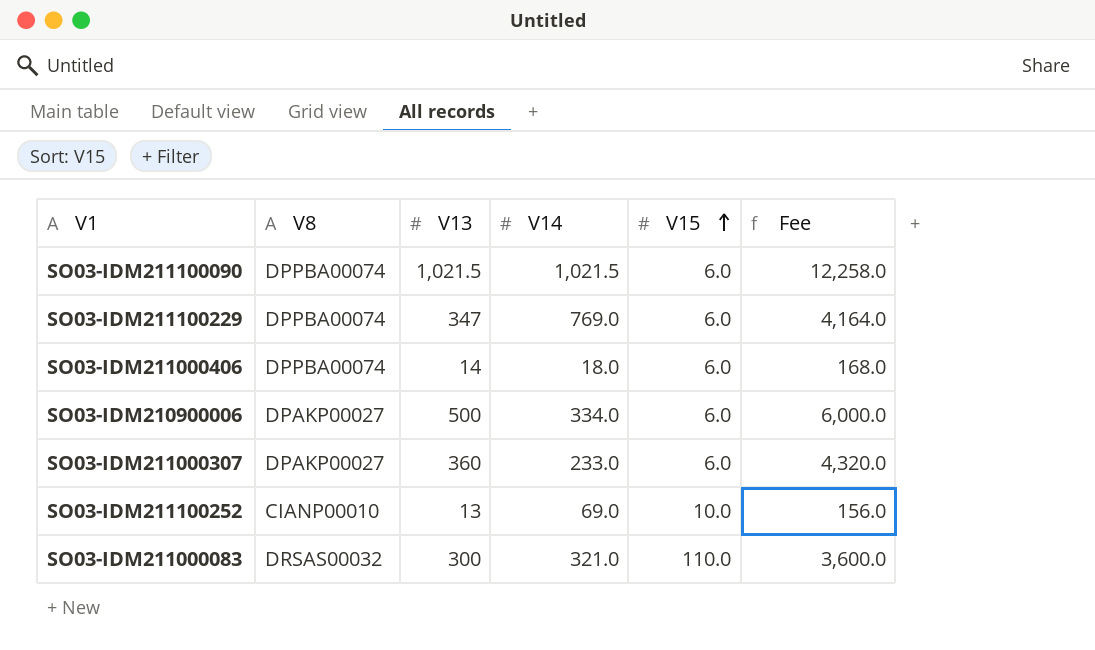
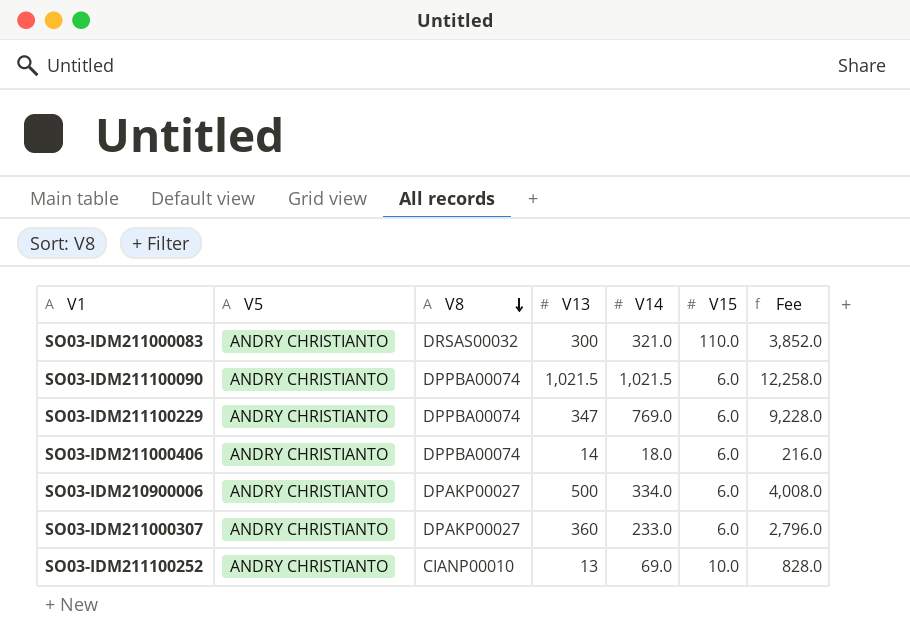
row order: V15 ascending -> V8 descending
column V5 | position: none -> 2
column Fee | formula: [V13] * 12 -> [V14] * 12

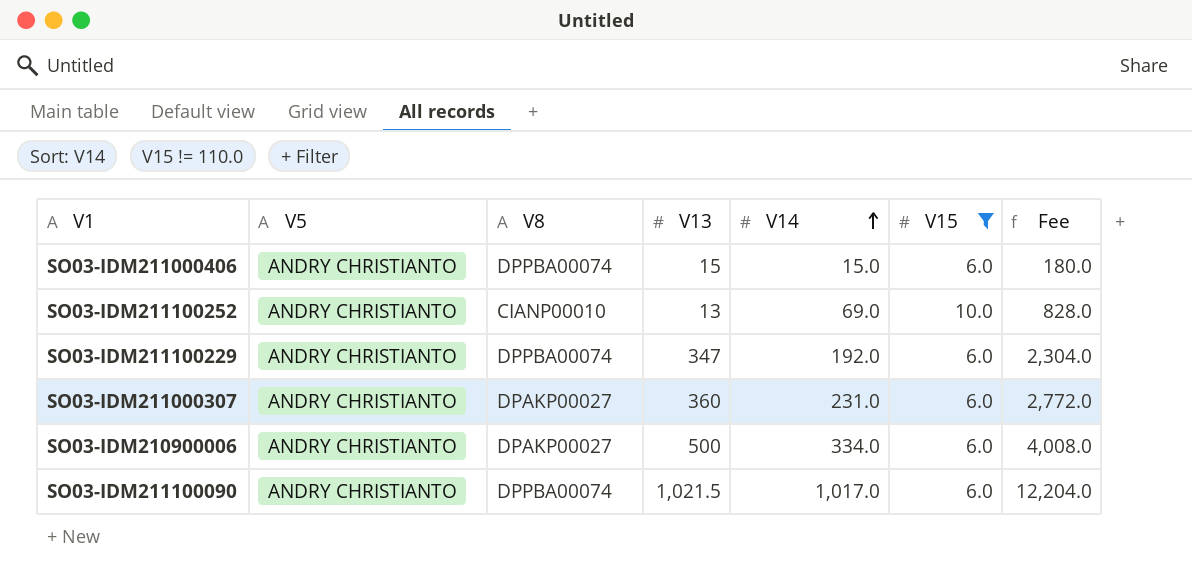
filter: none -> V15 != 110.0
row order: V8 descending -> V14 ascending
SO03-IDM211000406 | V13: 14 -> 15
SO03-IDM211000406 | V14: 18.0 -> 15.0
SO03-IDM211000406 | Fee: 216.0 -> 180.0
SO03-IDM211100229 | V14: 769.0 -> 192.0
SO03-IDM211100229 | Fee: 9,228.0 -> 2,304.0
SO03-IDM211000307 | V14: 233.0 -> 231.0
SO03-IDM211000307 | Fee: 2,796.0 -> 2,772.0
SO03-IDM211100090 | V14: 1,021.5 -> 1,017.0
SO03-IDM211100090 | Fee: 12,258.0 -> 12,204.0

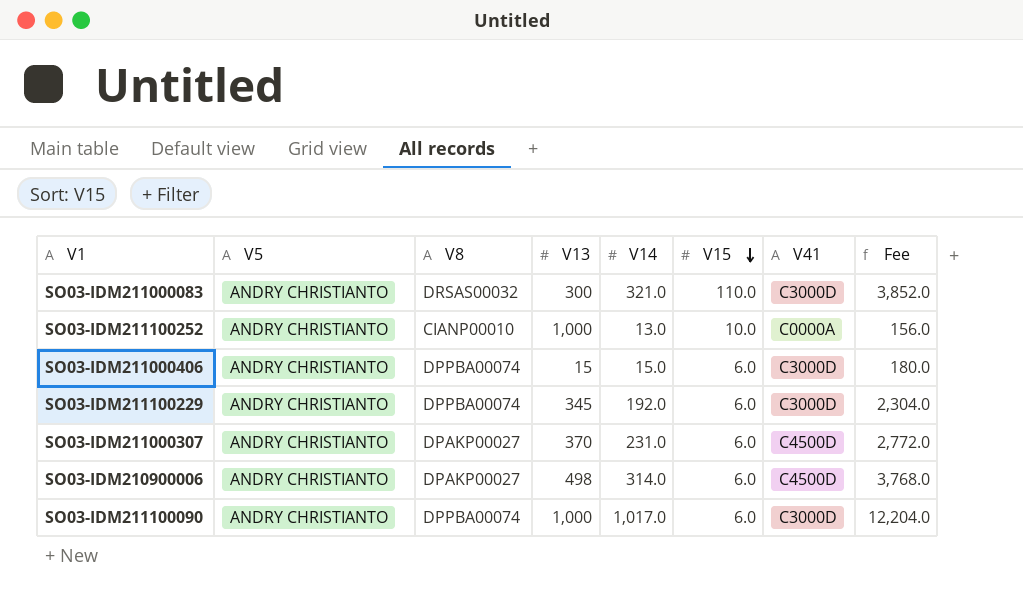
filter: V15 != 110.0 -> none
row order: V14 ascending -> V15 descending
column V41 | position: none -> 7
SO03-IDM211100252 | V13: 13 -> 1,000
SO03-IDM211100252 | V14: 69.0 -> 13.0
SO03-IDM211100252 | Fee: 828.0 -> 156.0
SO03-IDM211100229 | V13: 347 -> 345
SO03-IDM211000307 | V13: 360 -> 370
SO03-IDM210900006 | V13: 500 -> 498
SO03-IDM210900006 | V14: 334.0 -> 314.0
SO03-IDM210900006 | Fee: 4,008.0 -> 3,768.0
SO03-IDM211100090 | V13: 1,021.5 -> 1,000

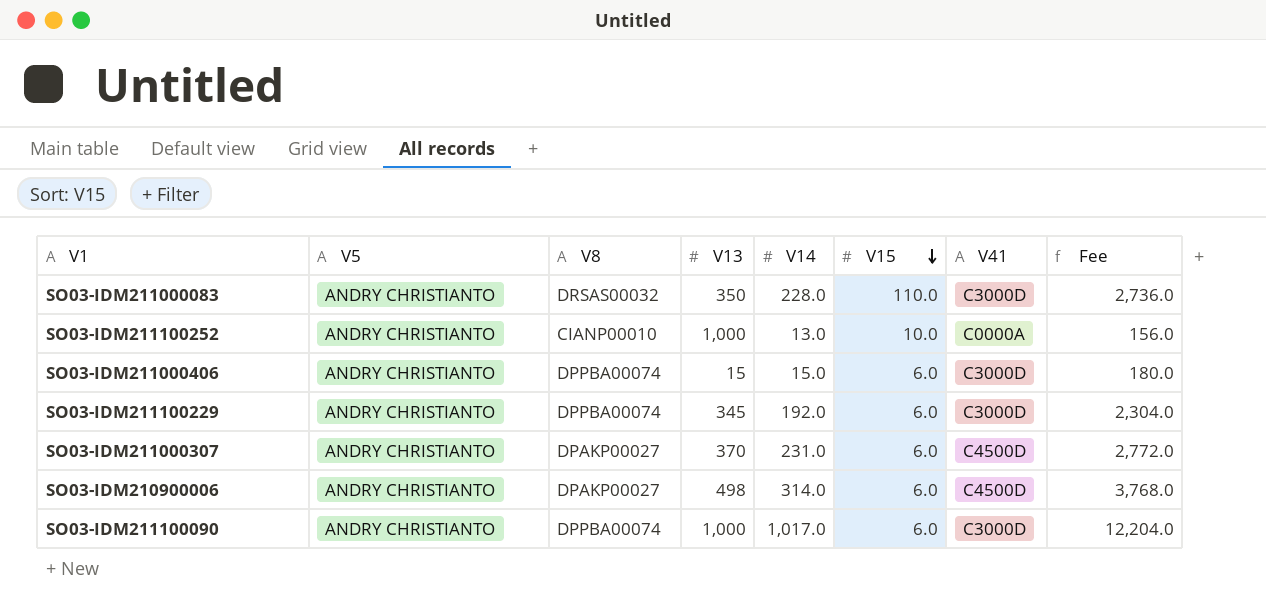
SO03-IDM211000083 | V13: 300 -> 350
SO03-IDM211000083 | V14: 321.0 -> 228.0
SO03-IDM211000083 | Fee: 3,852.0 -> 2,736.0

